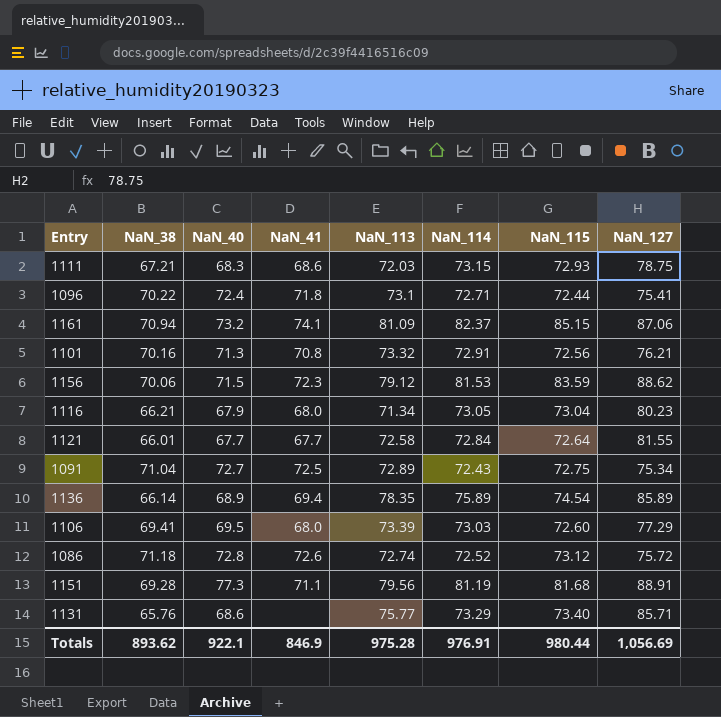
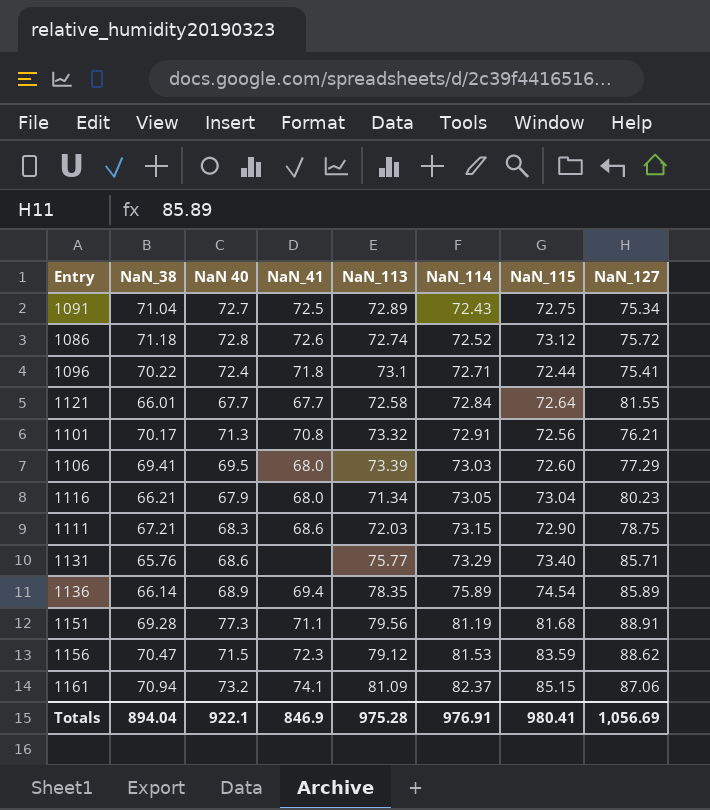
row order: none -> NaN_114 ascending
column name: NaN_40 -> NaN 40
1101 | NaN_38: 70.16 -> 70.17
1111 | NaN_115: 72.93 -> 72.90
1156 | NaN_38: 70.06 -> 70.47
Totals | NaN_38: 893.62 -> 894.04
Totals | NaN_115: 980.44 -> 980.41

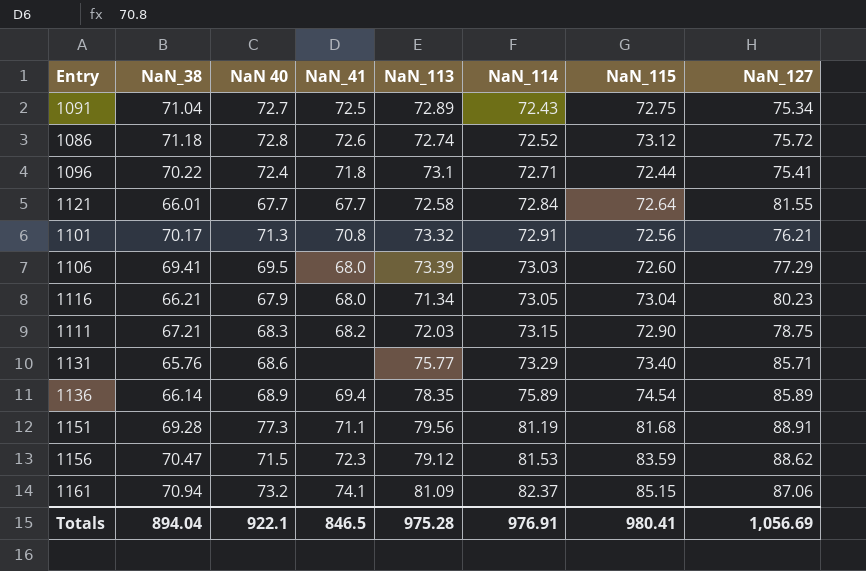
1111 | NaN_41: 68.6 -> 68.2
Totals | NaN_41: 846.9 -> 846.5

